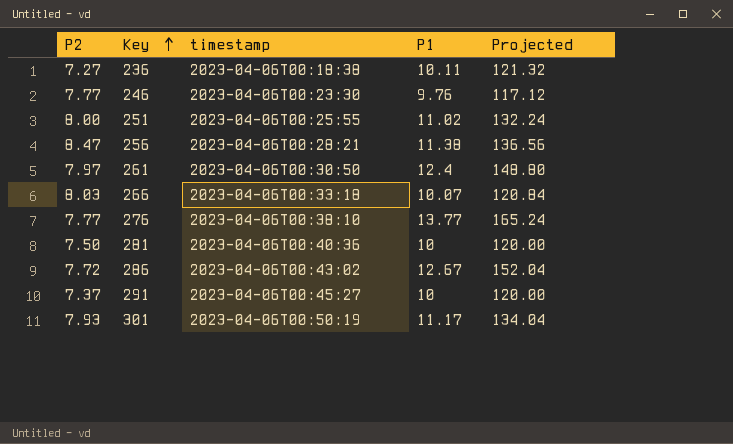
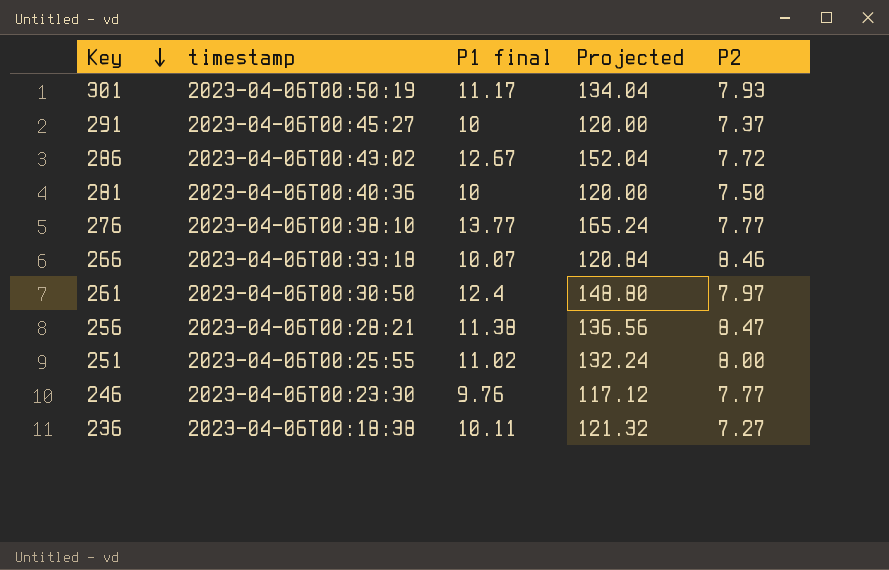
row order: Key ascending -> Key descending
column name: P1 -> P1 final
column P2 | position: 1 -> 5
266 | P2: 8.03 -> 8.46

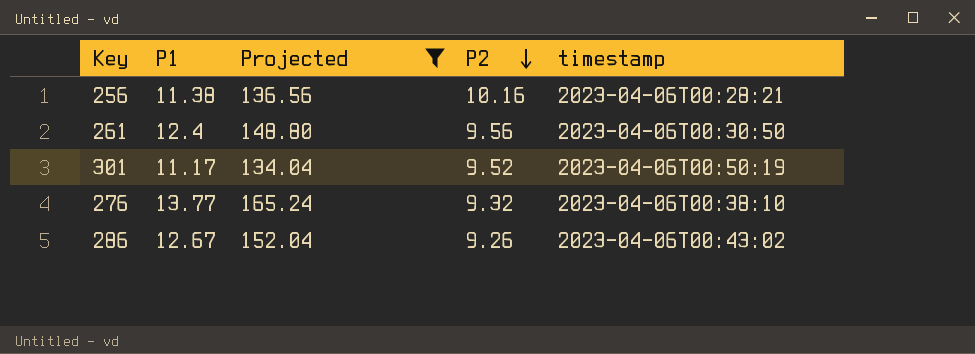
filter: none -> Projected >= 134.04
row order: Key descending -> P2 descending
column name: P1 final -> P1
column timestamp | position: 2 -> 5
256 | P2: 8.47 -> 10.16
261 | P2: 7.97 -> 9.56
301 | P2: 7.93 -> 9.52
276 | P2: 7.77 -> 9.32
286 | P2: 7.72 -> 9.26

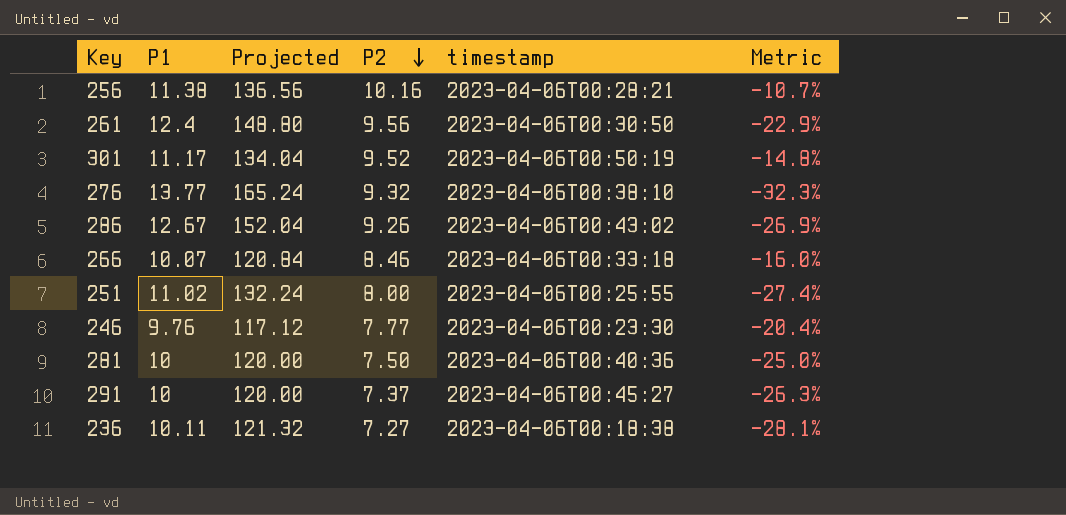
filter: Projected >= 134.04 -> none
column Metric | formula: none -> ([P2] - [P1]) / [P1]

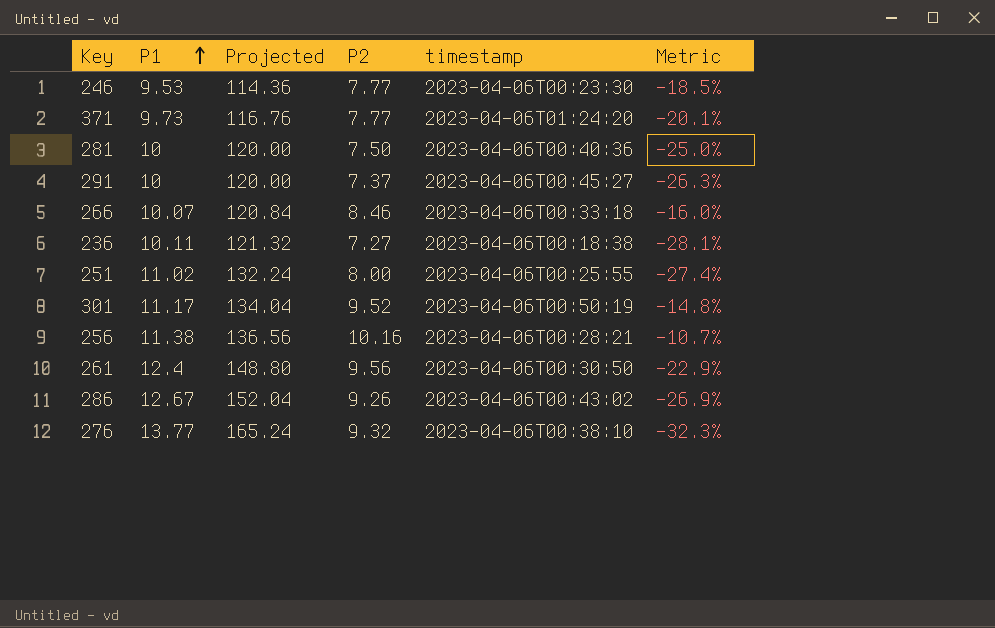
row order: P2 descending -> P1 ascending
246 | P1: 9.76 -> 9.53
246 | Projected: 117.12 -> 114.36
246 | Metric: -20.4% -> -18.5%
row 371: none -> 9.73 | 116.76 | 7.77 | 2023-04-06T01:24:20 | -20.1%

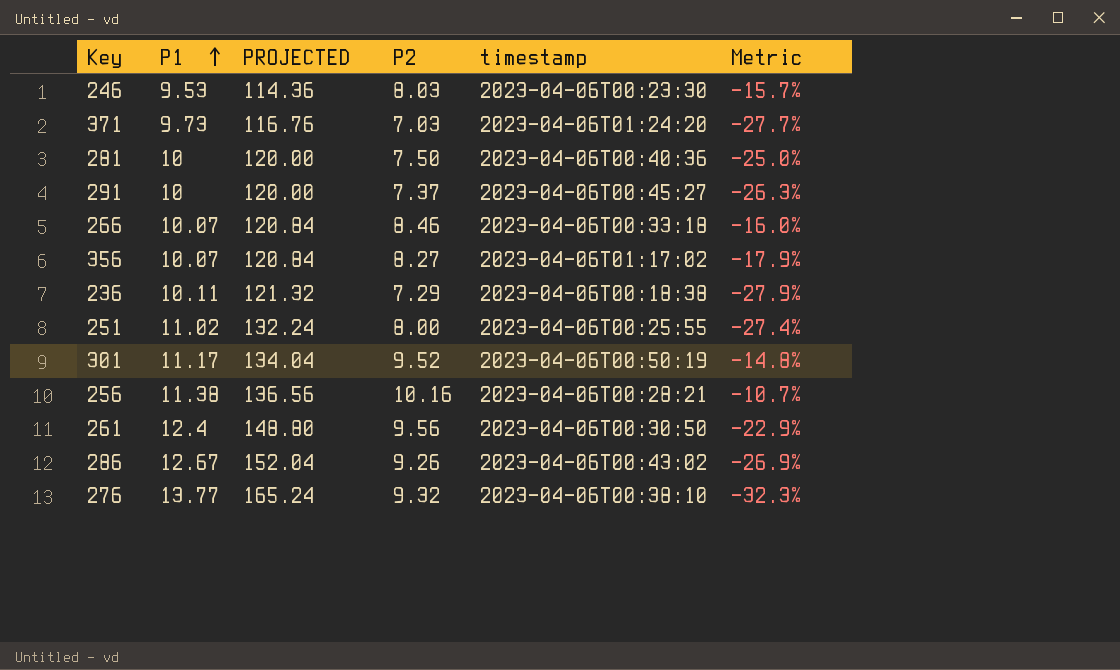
column name: Projected -> PROJECTED
246 | P2: 7.77 -> 8.03
246 | Metric: -18.5% -> -15.7%
371 | P2: 7.77 -> 7.03
371 | Metric: -20.1% -> -27.7%
row 356: none -> 10.07 | 120.84 | 8.27 | 2023-04-06T01:17:02 | -17.9%
236 | P2: 7.27 -> 7.29
236 | Metric: -28.1% -> -27.9%

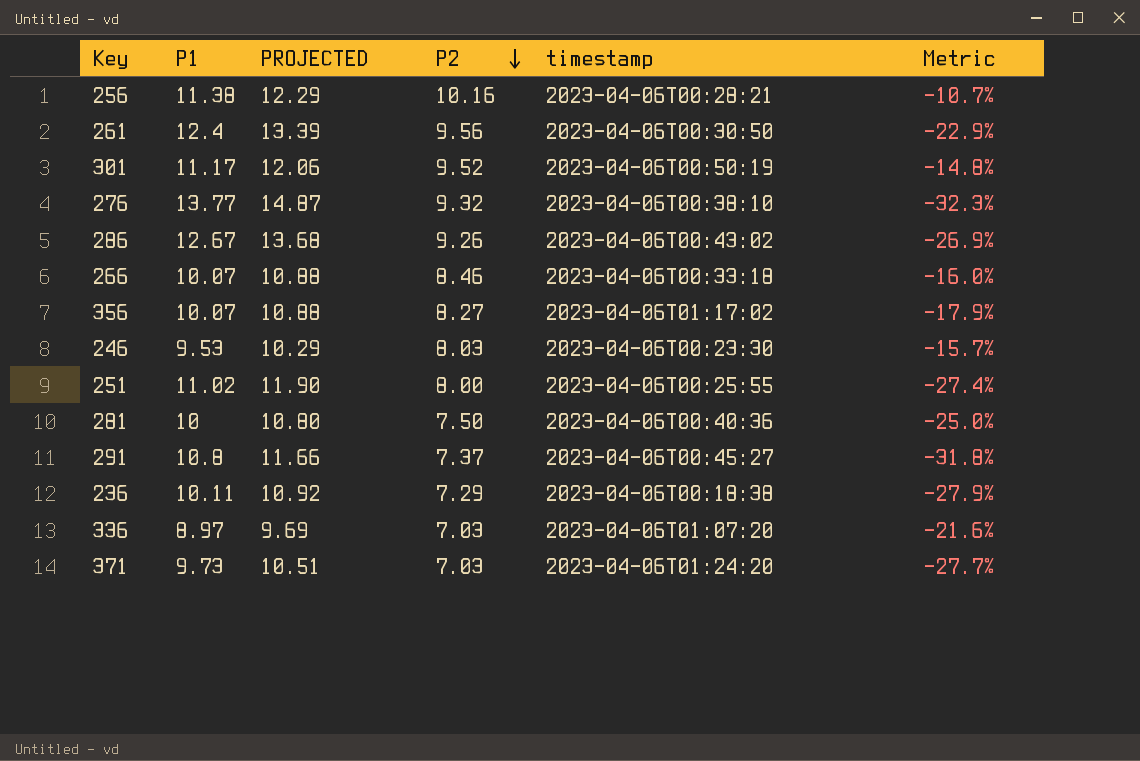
row order: P1 ascending -> P2 descending
column PROJECTED | formula: [P1] * 12 -> [P1] * 1.08
291 | P1: 10 -> 10.8
291 | Metric: -26.3% -> -31.8%
row 336: none -> 8.97 | 9.69 | 7.03 | 2023-04-06T01:07:20 | -21.6%

